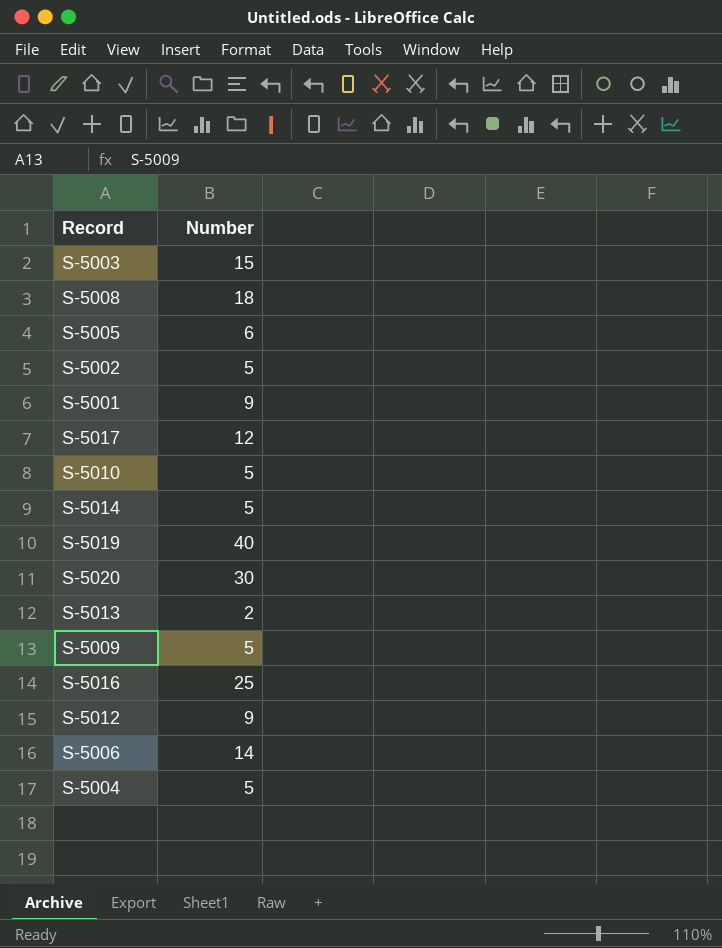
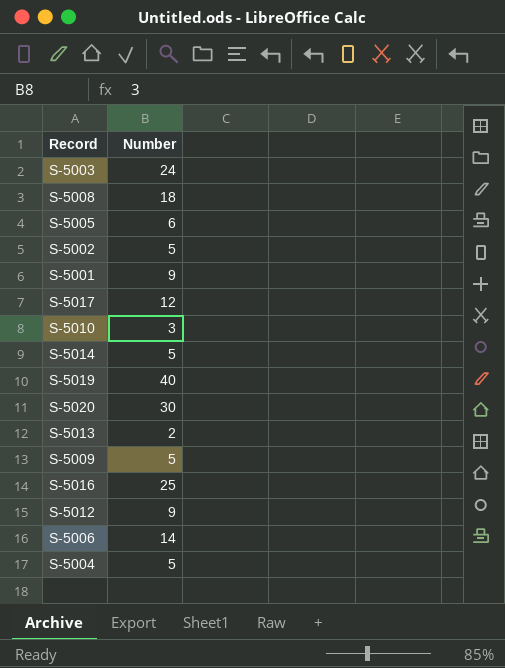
S-5003 | Number: 15 -> 24
S-5010 | Number: 5 -> 3

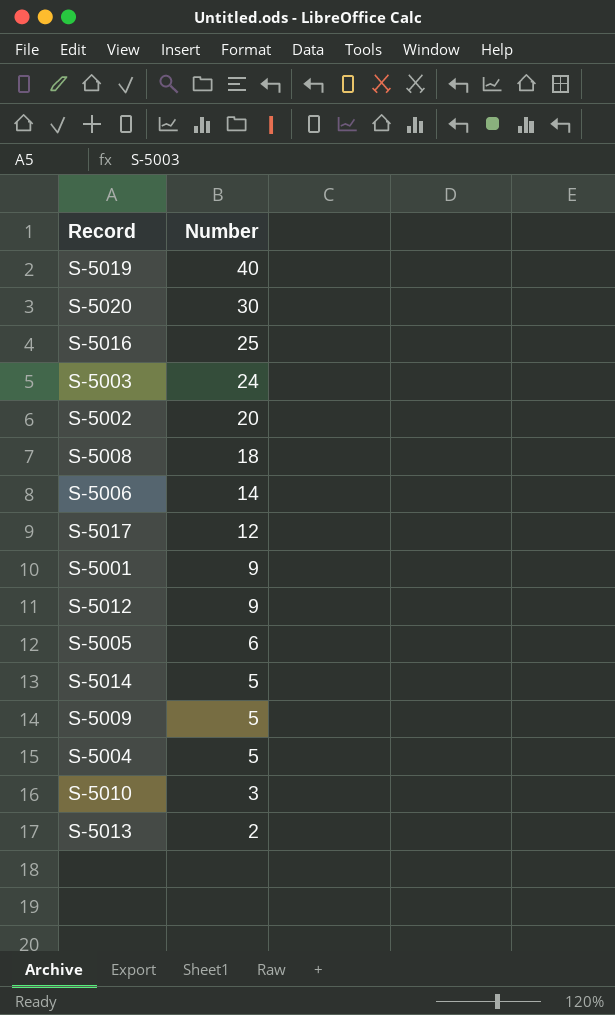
row order: none -> Number descending
S-5002 | Number: 5 -> 20

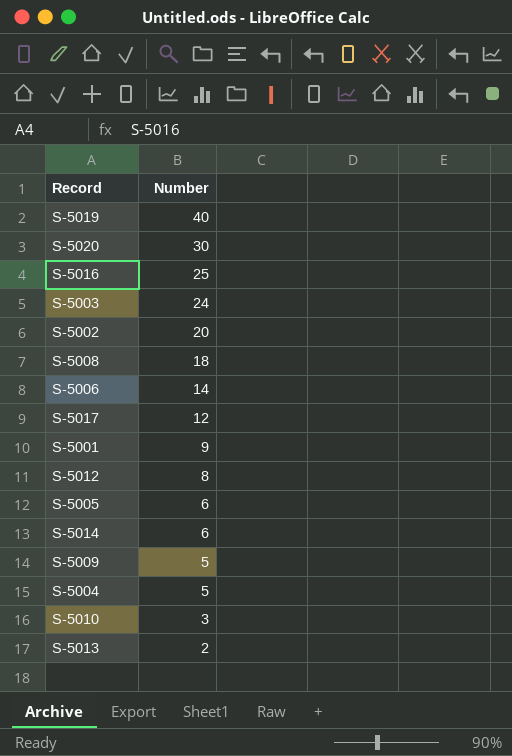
S-5012 | Number: 9 -> 8
S-5014 | Number: 5 -> 6

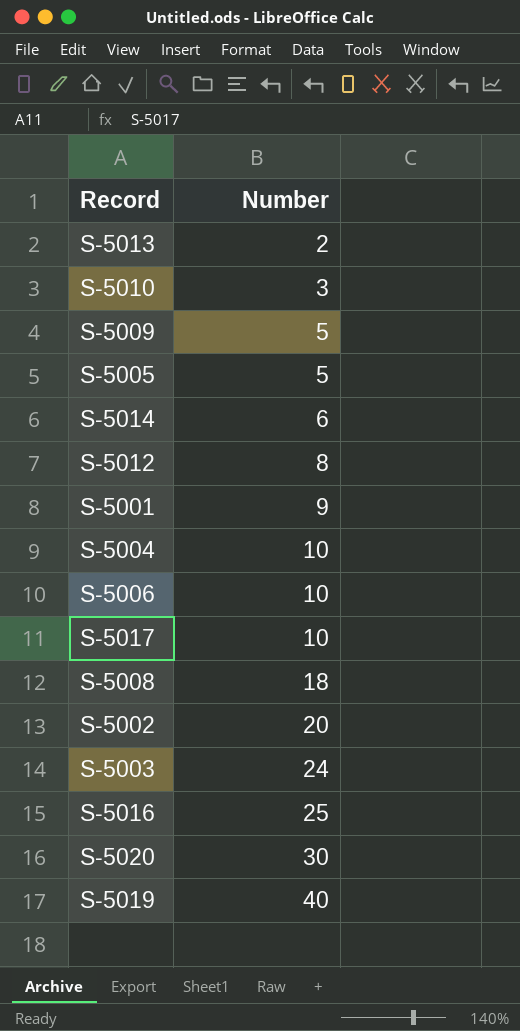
row order: Number descending -> Number ascending
S-5005 | Number: 6 -> 5
S-5004 | Number: 5 -> 10
S-5006 | Number: 14 -> 10
S-5017 | Number: 12 -> 10

